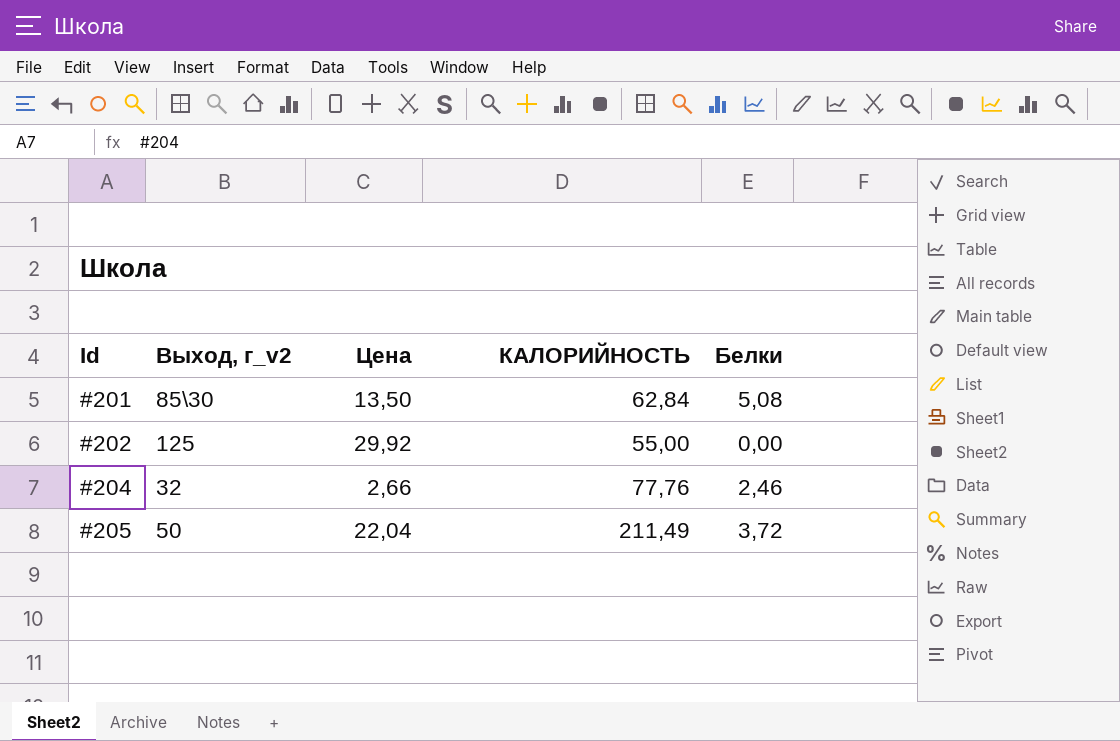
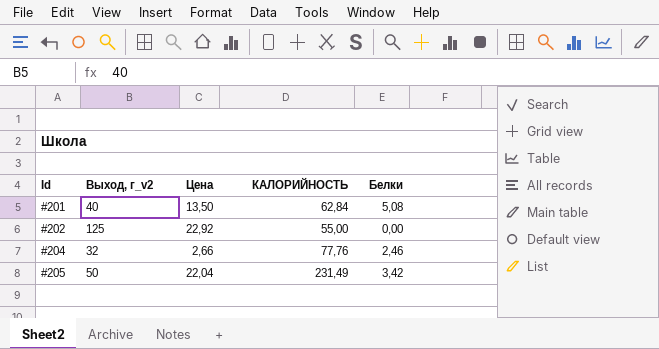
#201 | Выход, г_v2: 85\30 -> 40
#202 | Цена: 29,92 -> 22,92
#205 | КАЛОРИЙНОСТЬ: 211,49 -> 231,49
#205 | Белки: 3,72 -> 3,42

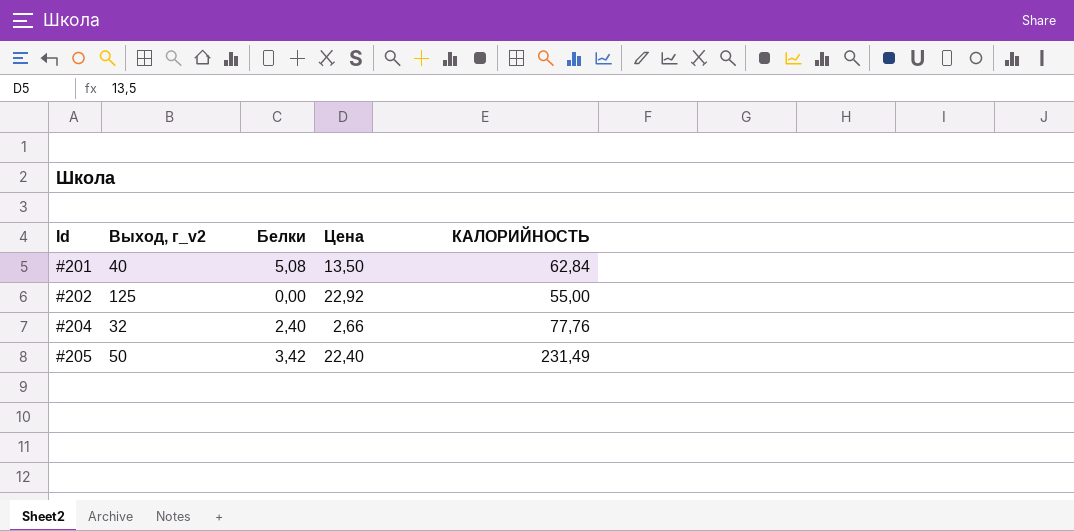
column Белки | position: 5 -> 3
#204 | Белки: 2,46 -> 2,40
#205 | Цена: 22,04 -> 22,40

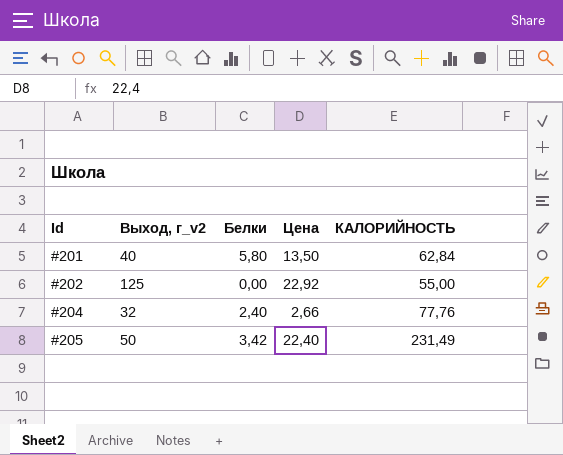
#201 | Белки: 5,08 -> 5,80

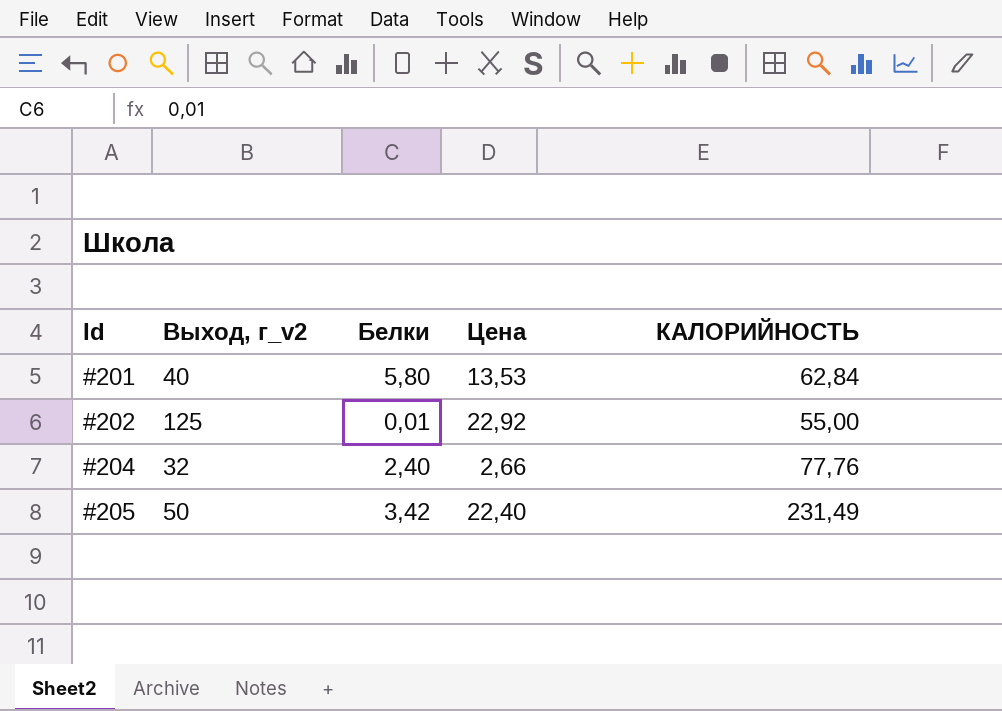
#201 | Цена: 13,50 -> 13,53
#202 | Белки: 0,00 -> 0,01

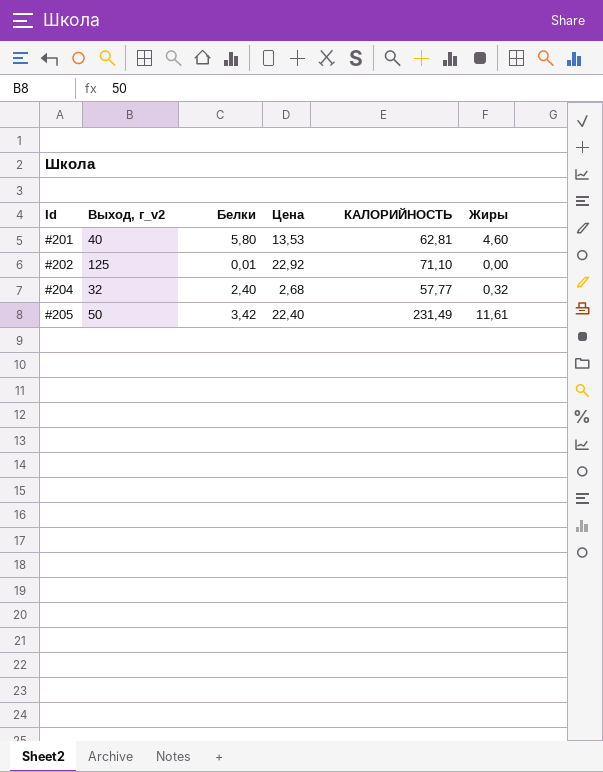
column Жиры | position: none -> 6
#201 | КАЛОРИЙНОСТЬ: 62,84 -> 62,81
#202 | КАЛОРИЙНОСТЬ: 55,00 -> 71,10
#204 | Цена: 2,66 -> 2,68
#204 | КАЛОРИЙНОСТЬ: 77,76 -> 57,77

